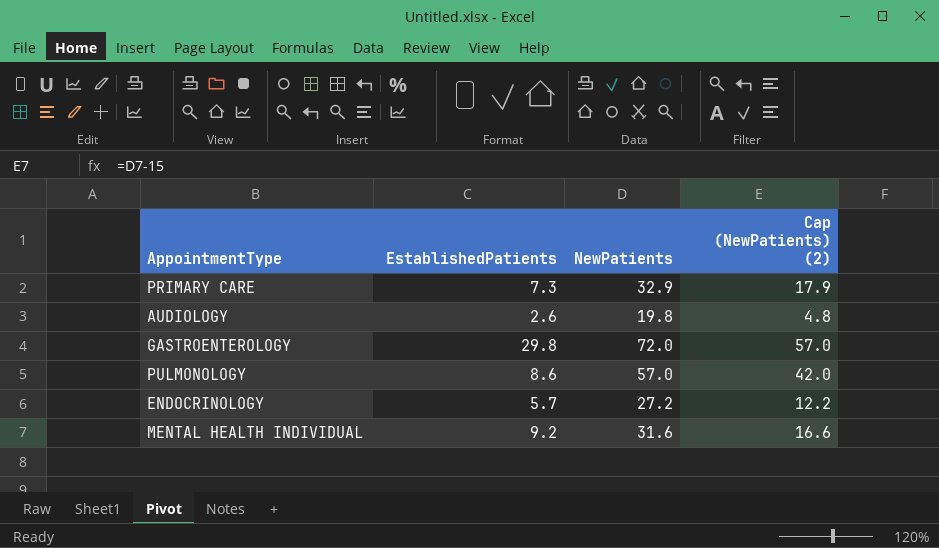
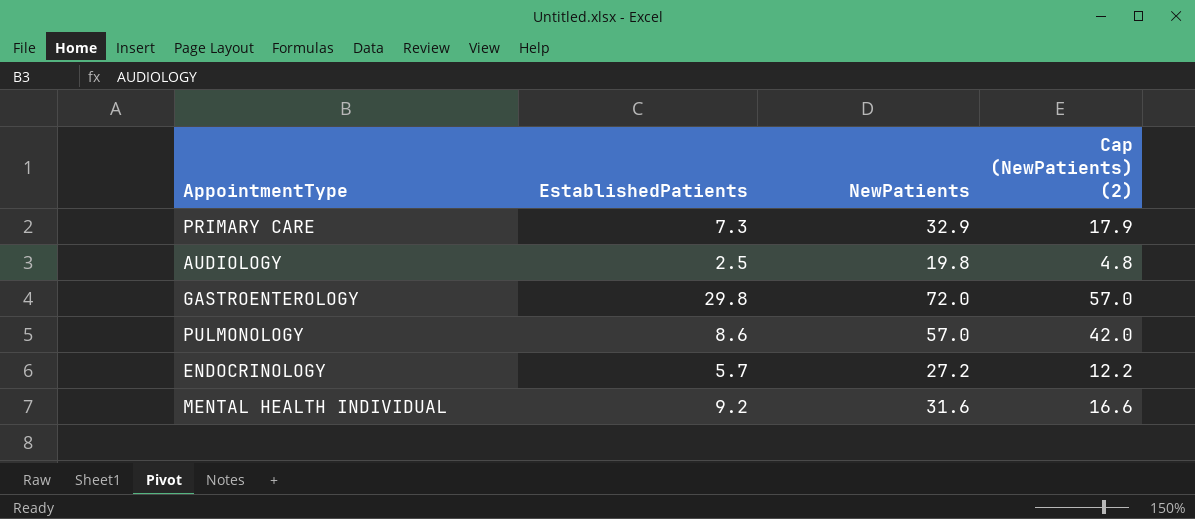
AUDIOLOGY | EstablishedPatients: 2.6 -> 2.5

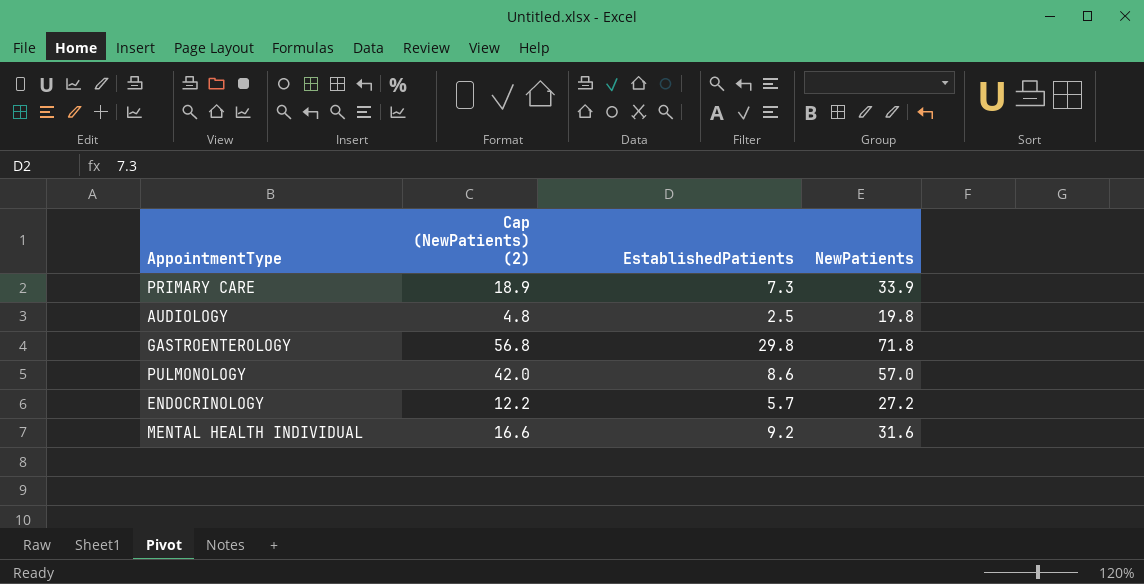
column Cap (NewPatients) (2) | position: 4 -> 2
PRIMARY CARE | Cap (NewPatients) (2): 17.9 -> 18.9
PRIMARY CARE | NewPatients: 32.9 -> 33.9
GASTROENTEROLOGY | Cap (NewPatients) (2): 57.0 -> 56.8
GASTROENTEROLOGY | NewPatients: 72.0 -> 71.8

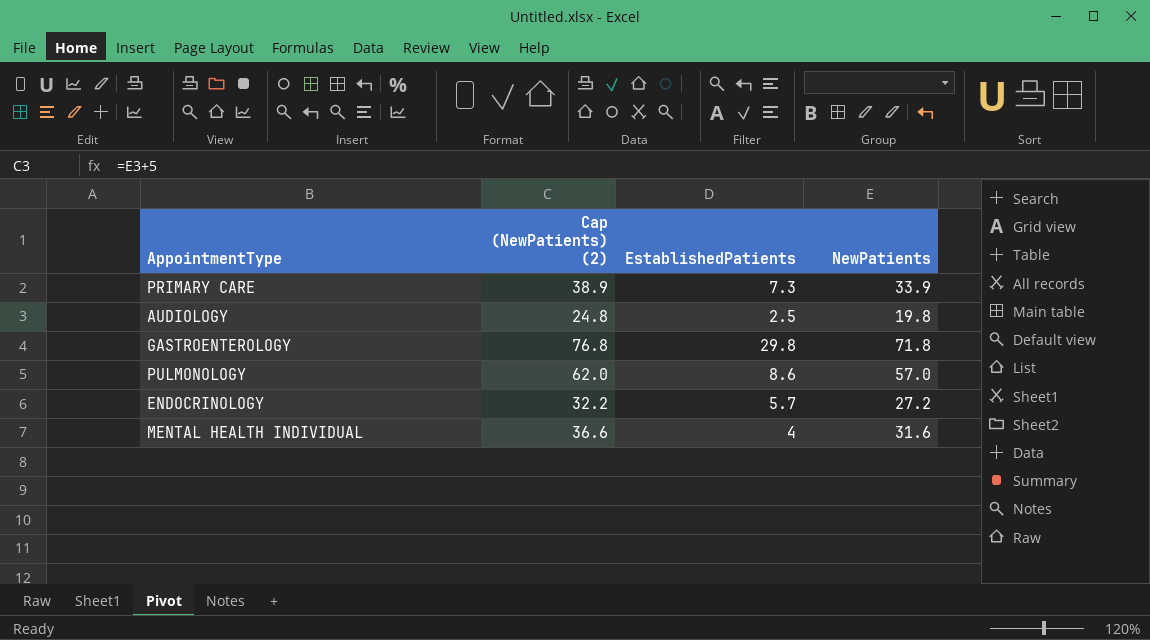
column Cap (NewPatients) (2) | formula: [NewPatients] - 15 -> [NewPatients] + 5
MENTAL HEALTH INDIVIDUAL | EstablishedPatients: 9.2 -> 4

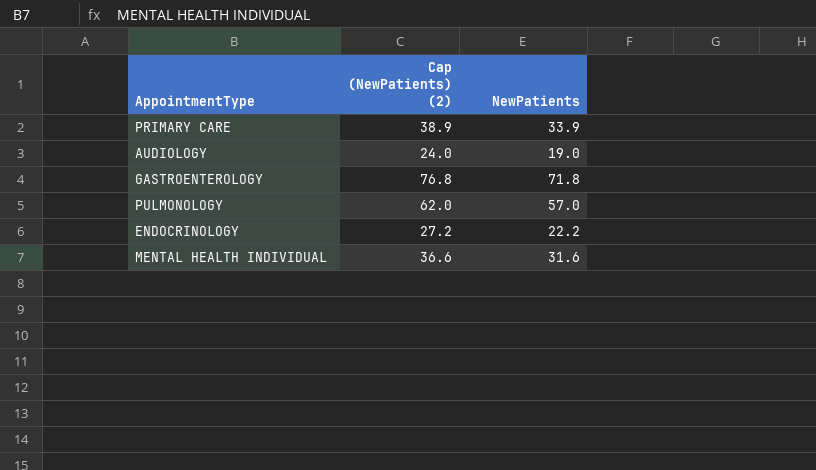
column EstablishedPatients | position: 3 -> none
AUDIOLOGY | Cap (NewPatients) (2): 24.8 -> 24.0
AUDIOLOGY | NewPatients: 19.8 -> 19.0
ENDOCRINOLOGY | Cap (NewPatients) (2): 32.2 -> 27.2
ENDOCRINOLOGY | NewPatients: 27.2 -> 22.2

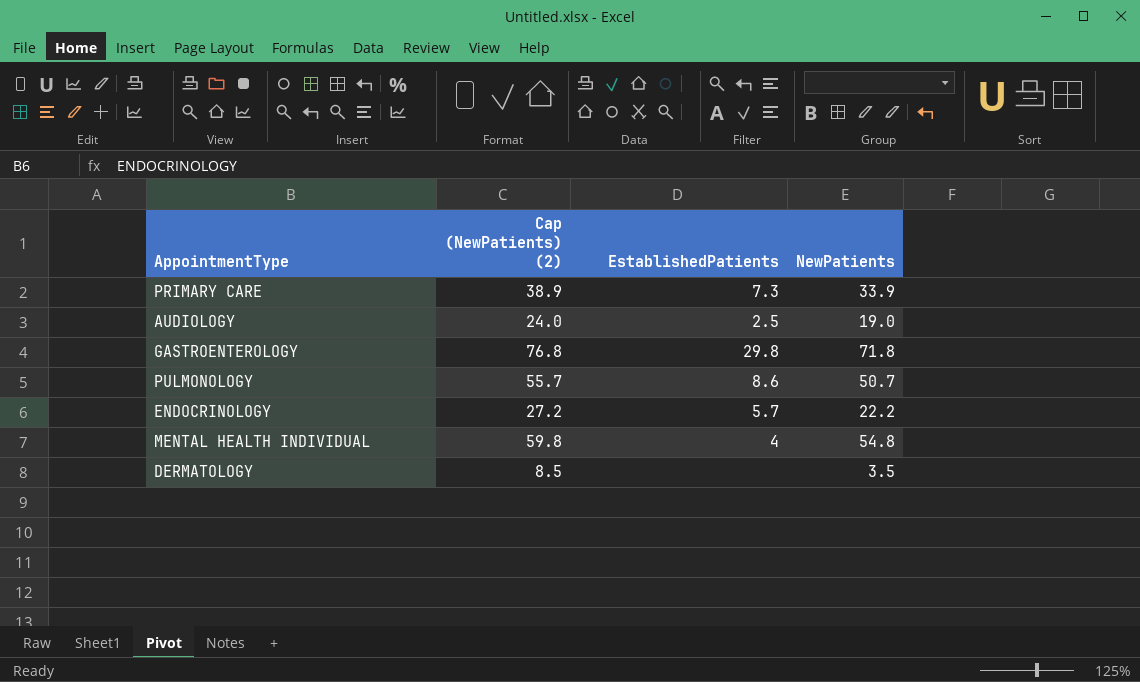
column EstablishedPatients | position: none -> 3
PULMONOLOGY | Cap (NewPatients) (2): 62.0 -> 55.7
PULMONOLOGY | NewPatients: 57.0 -> 50.7
MENTAL HEALTH INDIVIDUAL | Cap (NewPatients) (2): 36.6 -> 59.8
MENTAL HEALTH INDIVIDUAL | NewPatients: 31.6 -> 54.8
row DERMATOLOGY: none -> 8.5 | none | 3.5

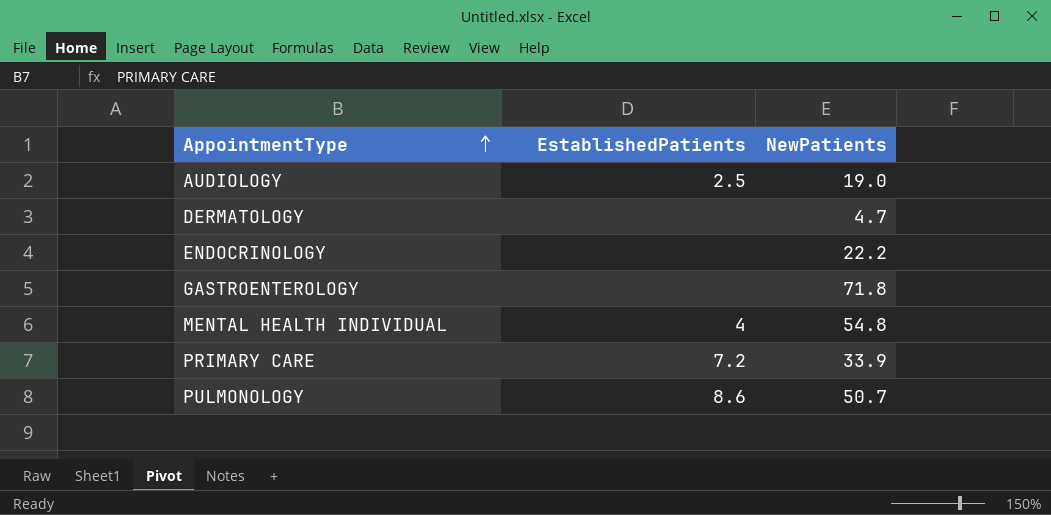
row order: none -> AppointmentType ascending
column Cap (NewPatients) (2) | formula: [NewPatients] + 5 -> none
DERMATOLOGY | NewPatients: 3.5 -> 4.7
ENDOCRINOLOGY | EstablishedPatients: 5.7 -> none
GASTROENTEROLOGY | EstablishedPatients: 29.8 -> none
PRIMARY CARE | EstablishedPatients: 7.3 -> 7.2

